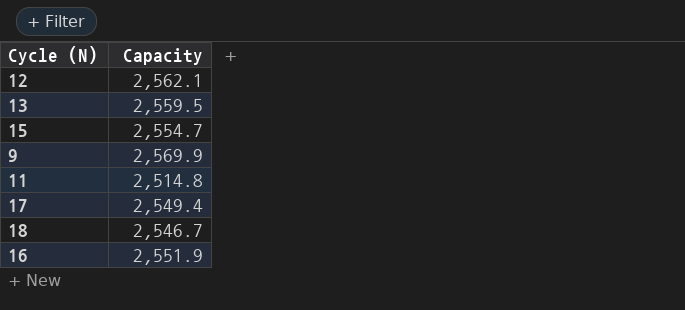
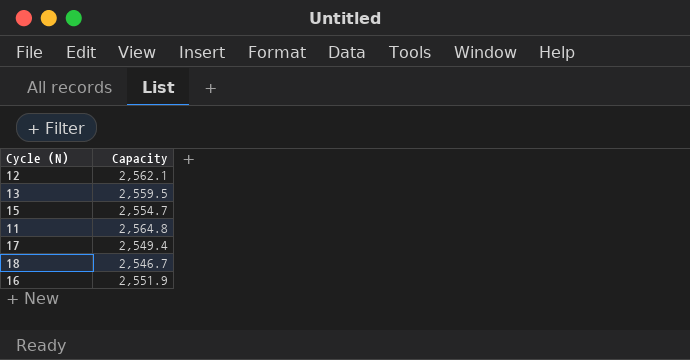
row 9: 2,569.9 -> none
11 | Capacity: 2,514.8 -> 2,564.8

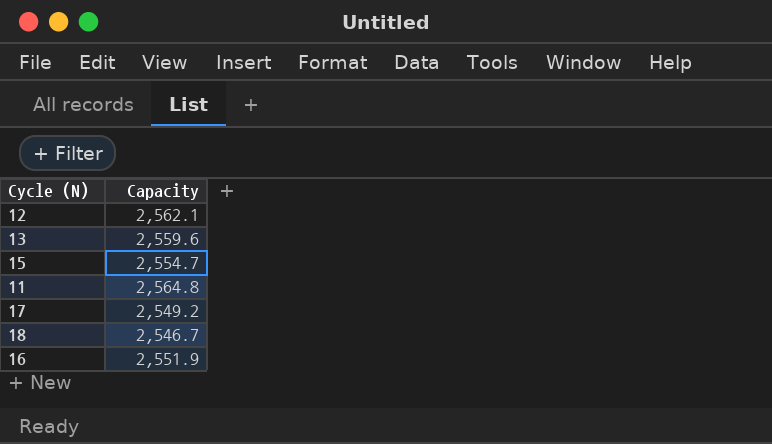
13 | Capacity: 2,559.5 -> 2,559.6
17 | Capacity: 2,549.4 -> 2,549.2

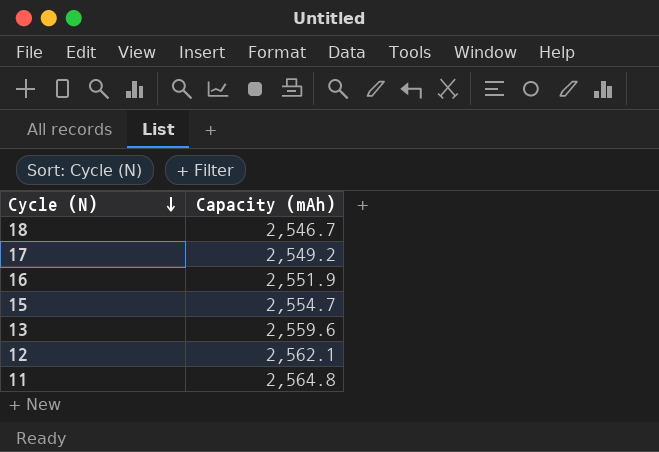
row order: none -> Cycle (N) descending
column name: Capacity -> Capacity (mAh)

